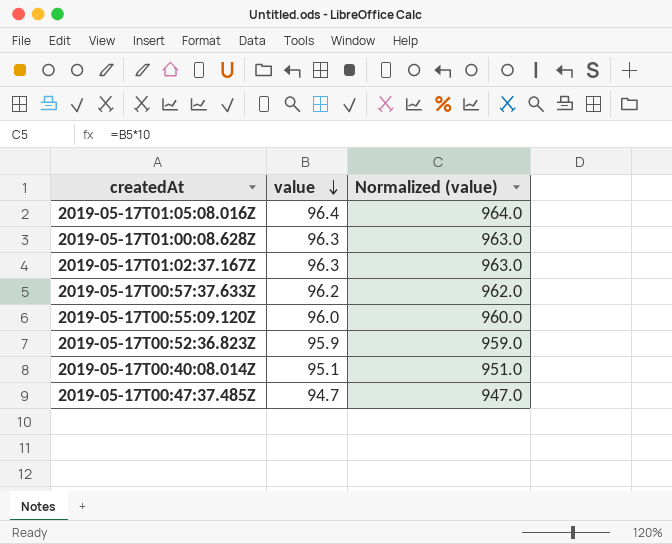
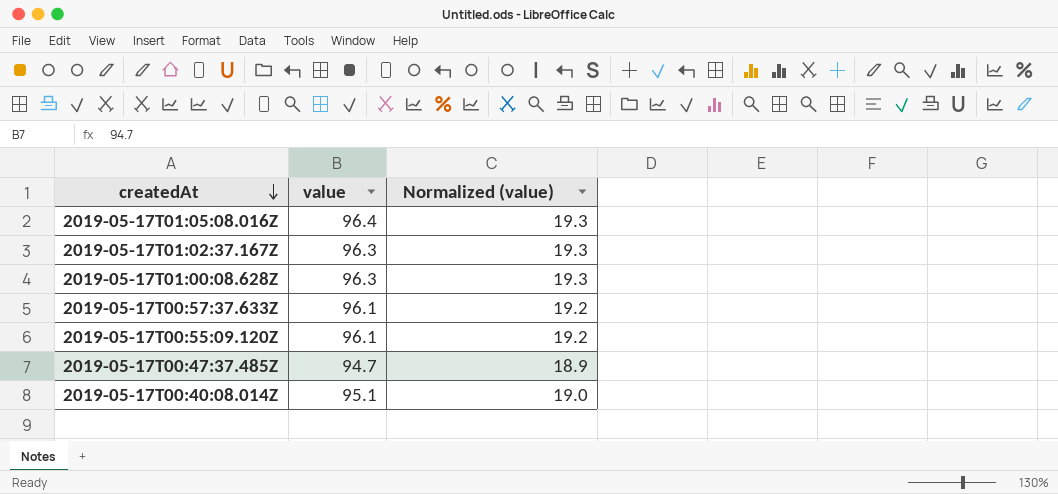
row order: value descending -> createdAt descending
column Normalized (value) | formula: [value] * 10 -> [value] * 0.2
row 2019-05-17T00:52:36.823Z: 95.9 | 959.0 -> none
2019-05-17T00:57:37.633Z | value: 96.2 -> 96.1
2019-05-17T00:55:09.120Z | value: 96.0 -> 96.1

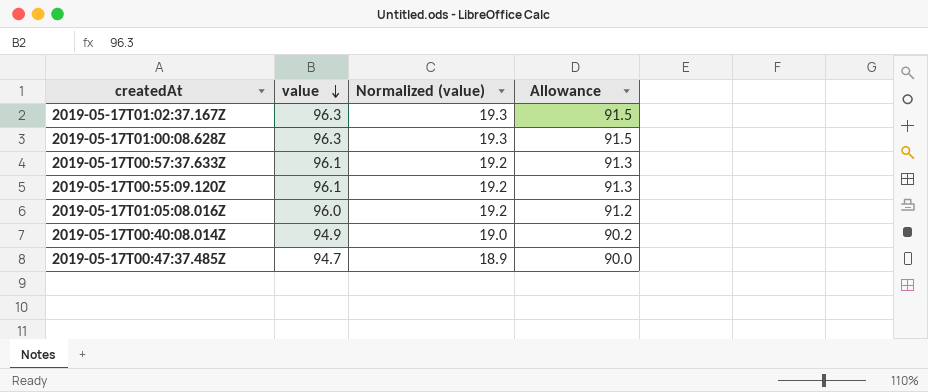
row order: createdAt descending -> value descending
column Allowance | formula: none -> [value] * 0.95
2019-05-17T01:05:08.016Z | value: 96.4 -> 96.0
2019-05-17T01:05:08.016Z | Normalized (value): 19.3 -> 19.2
2019-05-17T00:40:08.014Z | value: 95.1 -> 94.9

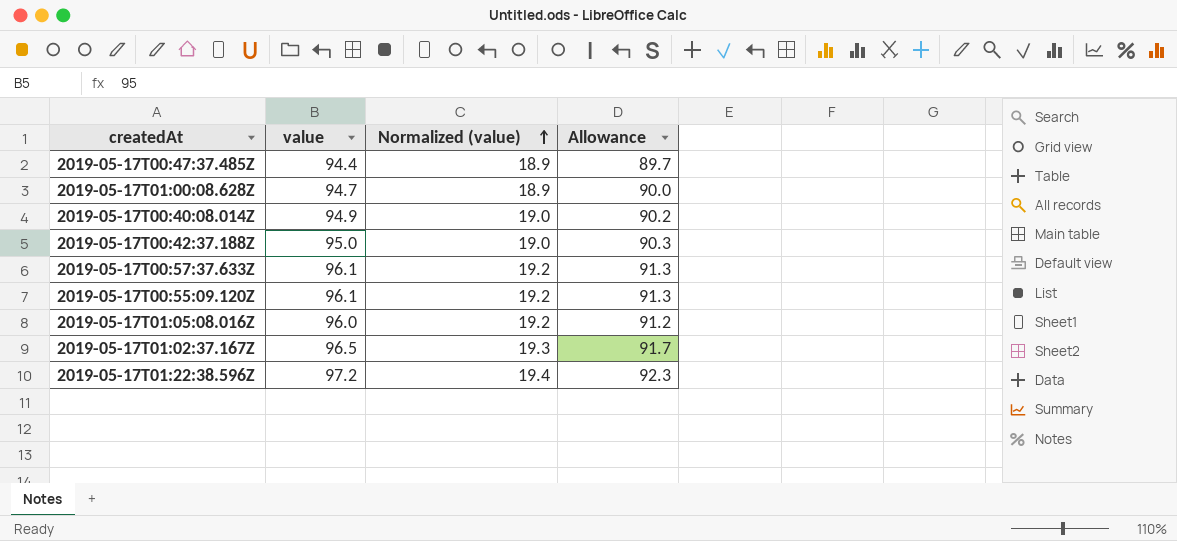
row order: value descending -> Normalized (value) ascending
2019-05-17T00:47:37.485Z | value: 94.7 -> 94.4
2019-05-17T00:47:37.485Z | Allowance: 90.0 -> 89.7
2019-05-17T01:00:08.628Z | value: 96.3 -> 94.7
2019-05-17T01:00:08.628Z | Normalized (value): 19.3 -> 18.9
2019-05-17T01:00:08.628Z | Allowance: 91.5 -> 90.0
row 2019-05-17T00:42:37.188Z: none -> 95.0 | 19.0 | 90.3
2019-05-17T01:02:37.167Z | value: 96.3 -> 96.5
2019-05-17T01:02:37.167Z | Allowance: 91.5 -> 91.7
row 2019-05-17T01:22:38.596Z: none -> 97.2 | 19.4 | 92.3

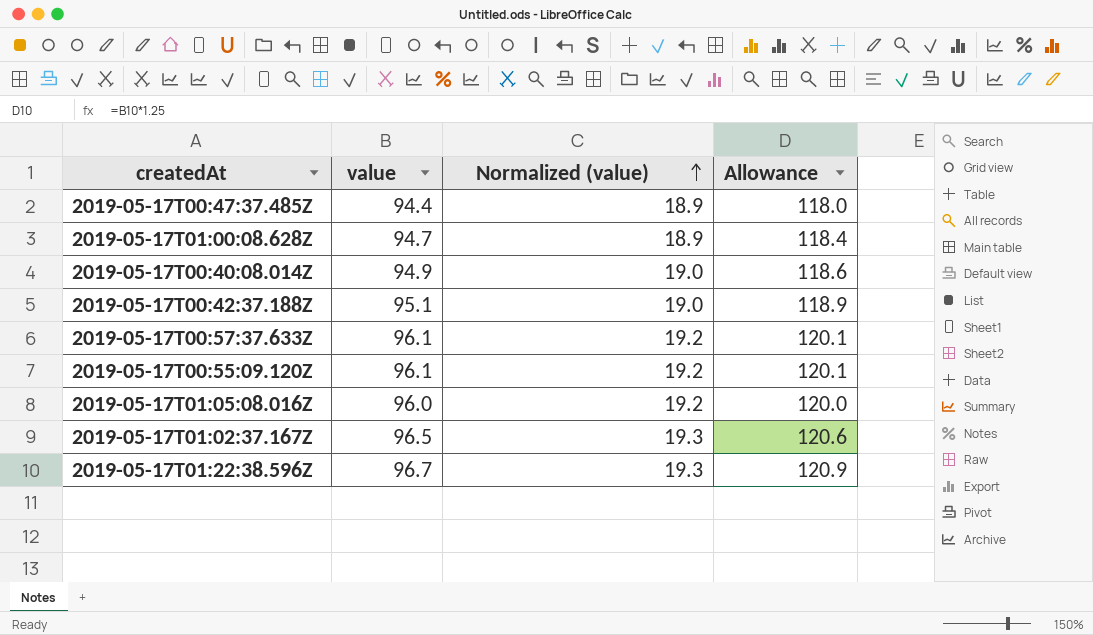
column Allowance | formula: [value] * 0.95 -> [value] * 1.25
2019-05-17T00:42:37.188Z | value: 95.0 -> 95.1
2019-05-17T01:22:38.596Z | value: 97.2 -> 96.7
2019-05-17T01:22:38.596Z | Normalized (value): 19.4 -> 19.3

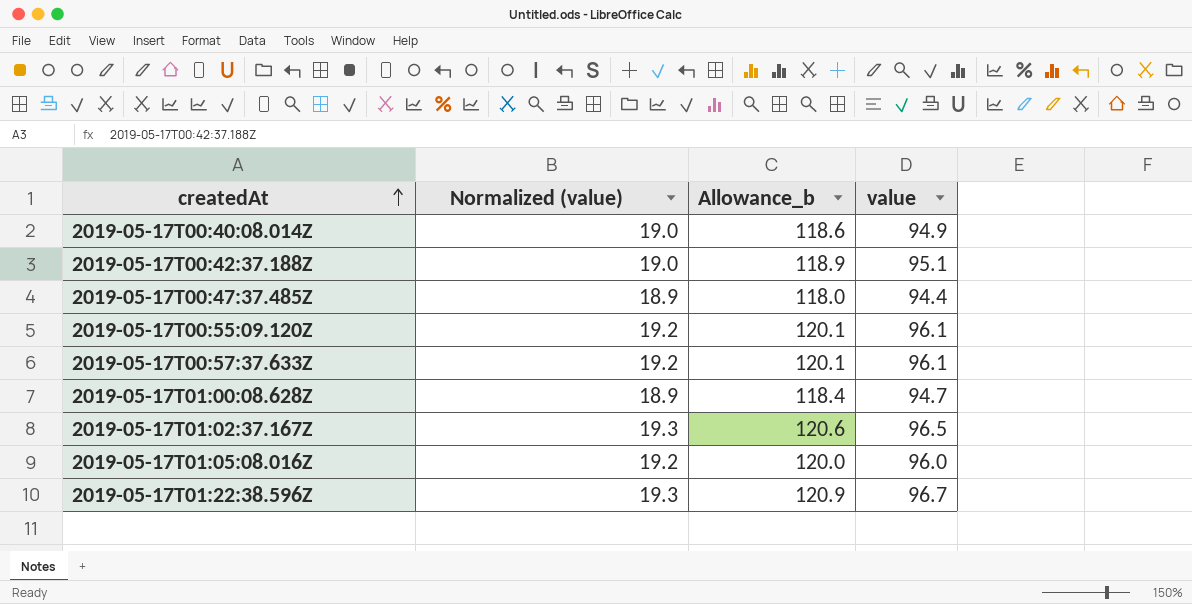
row order: Normalized (value) ascending -> createdAt ascending
column name: Allowance -> Allowance_b
column value | position: 2 -> 4

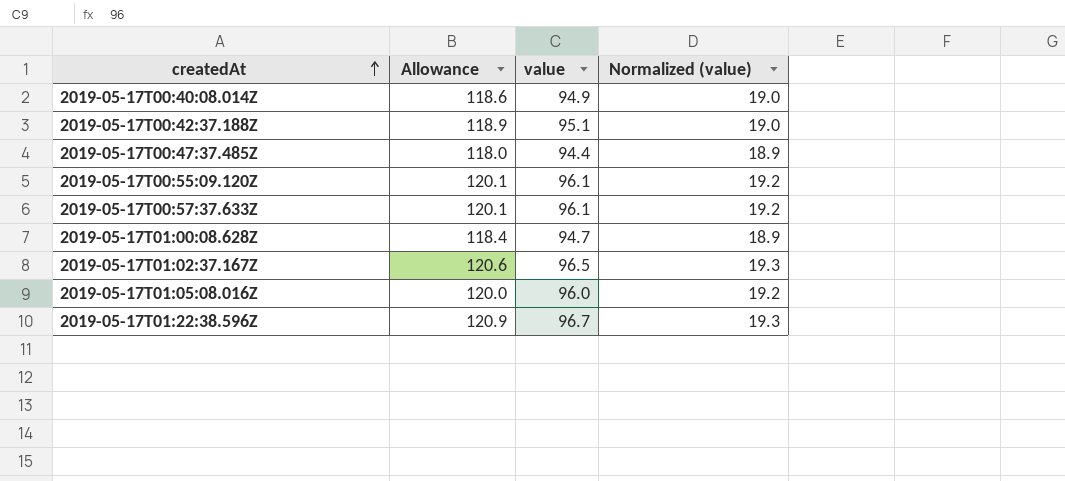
column name: Allowance_b -> Allowance
column Normalized (value) | position: 2 -> 4

